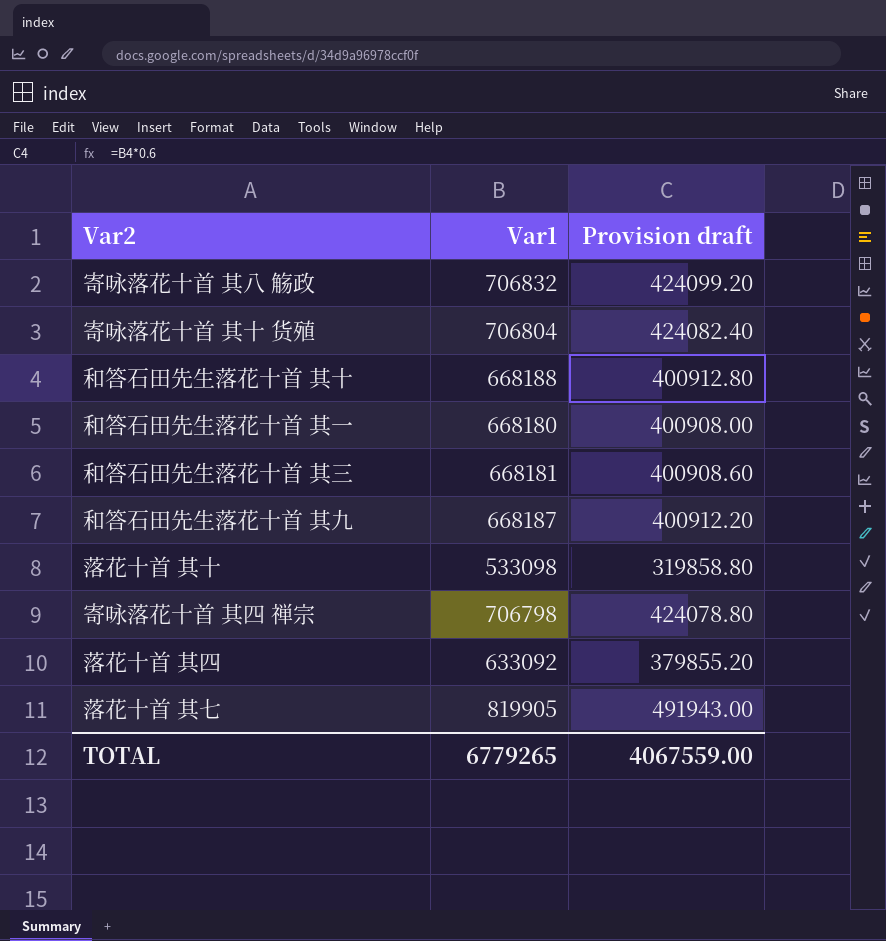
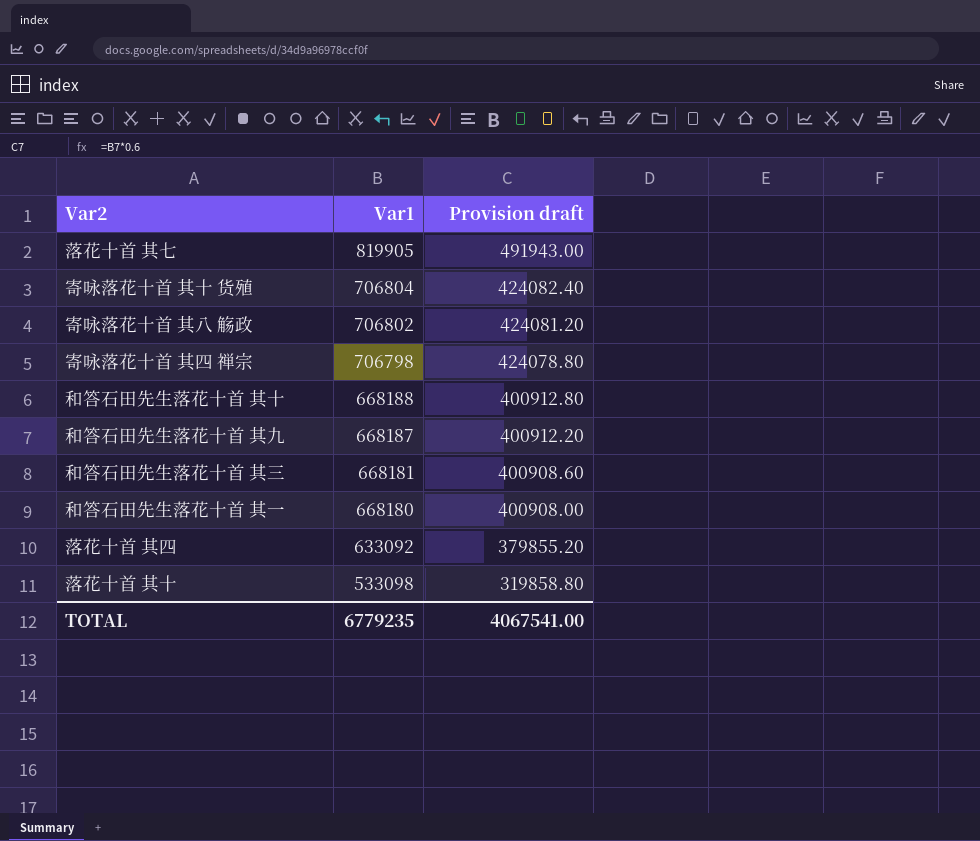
row order: none -> Var1 descending
寄咏落花十首 其八 觞政 | Var1: 706832 -> 706802
寄咏落花十首 其八 觞政 | Provision draft: 424099.20 -> 424081.20
TOTAL | Var1: 6779265 -> 6779235
TOTAL | Provision draft: 4067559.00 -> 4067541.00

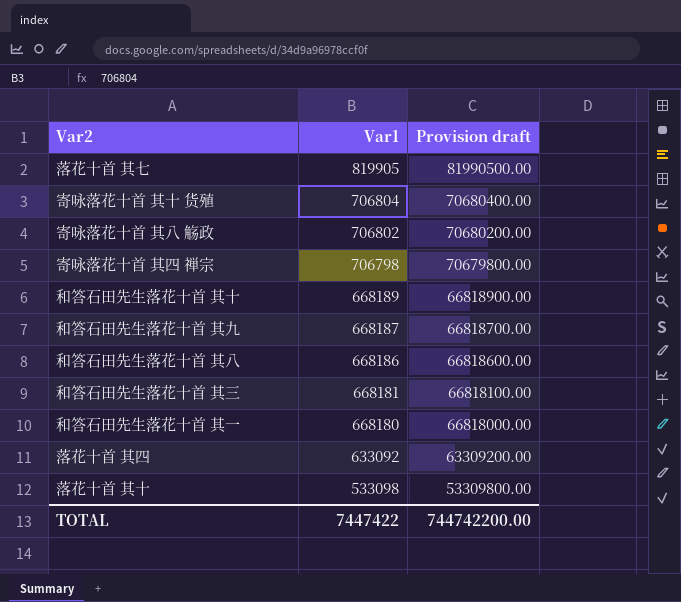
column Provision draft | formula: [Var1] * 0.6 -> [Var1] * 100
和答石田先生落花十首 其十 | Var1: 668188 -> 668189
row 和答石田先生落花十首 其八: none -> 668186 | 66818600.00
TOTAL | Var1: 6779235 -> 7447422
TOTAL | Provision draft: 4067541.00 -> 744742200.00

